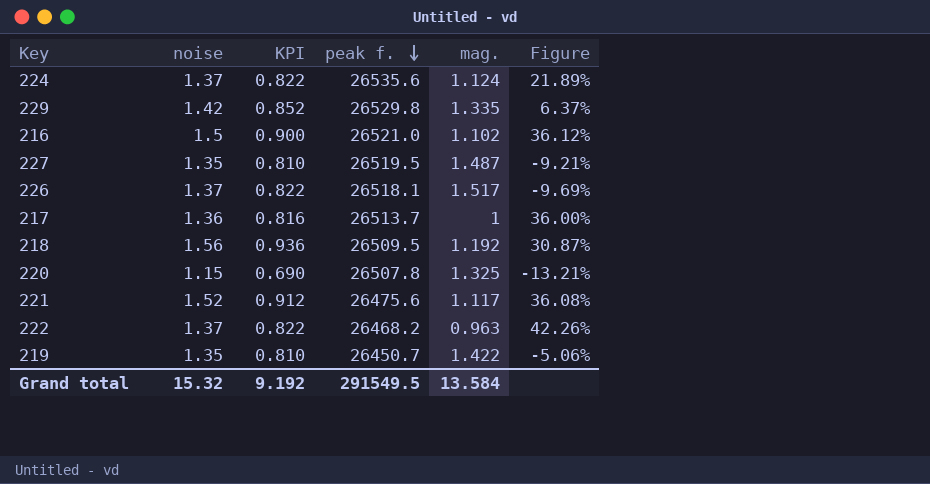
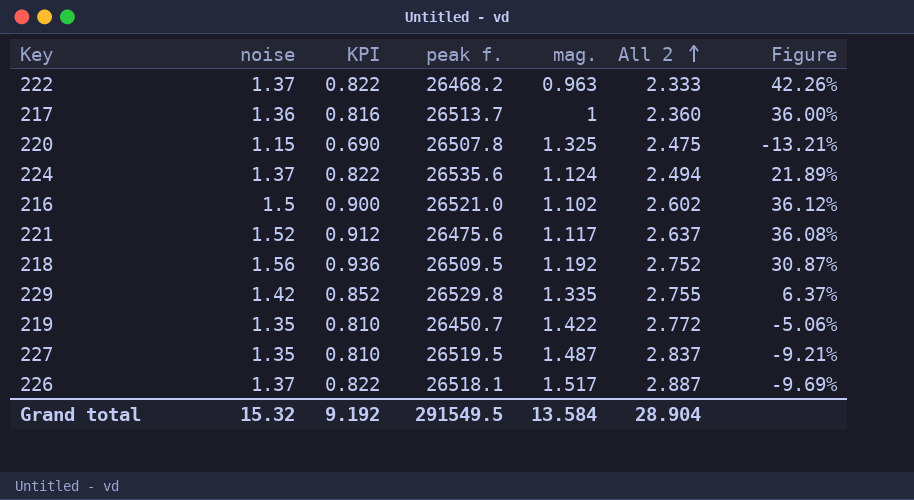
row order: peak f. descending -> All 2 ascending
column All 2 | formula: none -> [noise] + [mag.]

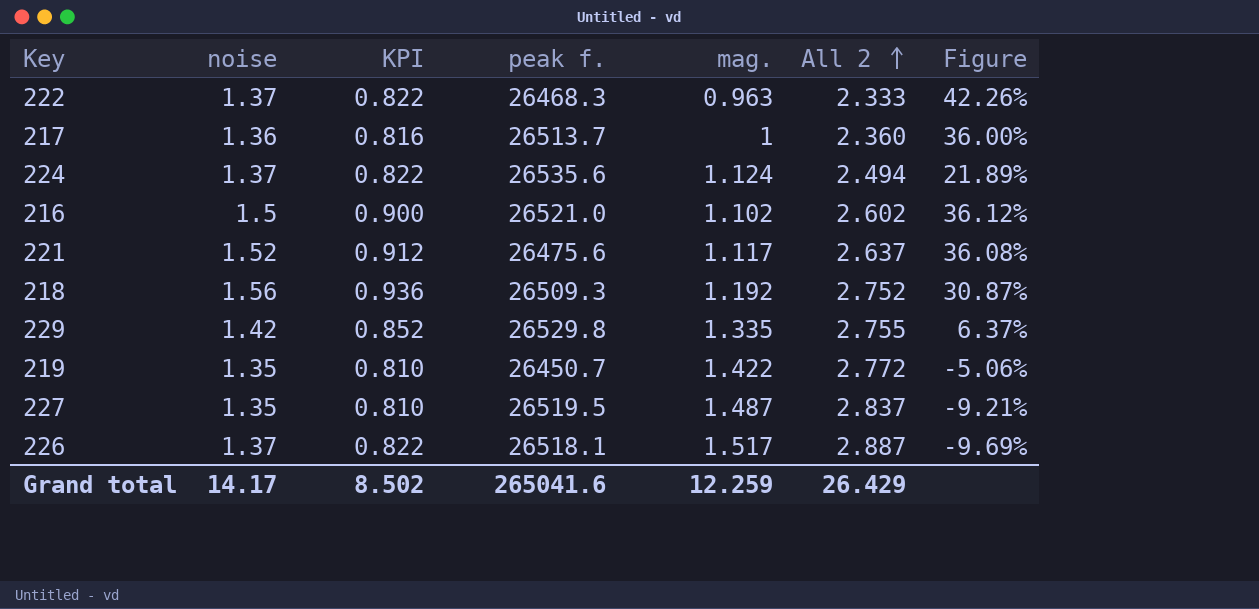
row 220: 1.15 | 0.690 | 26507.8 | 1.325 | 2.475 | -13.21% -> none
222 | peak f.: 26468.2 -> 26468.3
218 | peak f.: 26509.5 -> 26509.3
Grand total | noise: 15.32 -> 14.17
Grand total | KPI: 9.192 -> 8.502
Grand total | peak f.: 291549.5 -> 265041.6
Grand total | mag.: 13.584 -> 12.259
Grand total | All 2: 28.904 -> 26.429

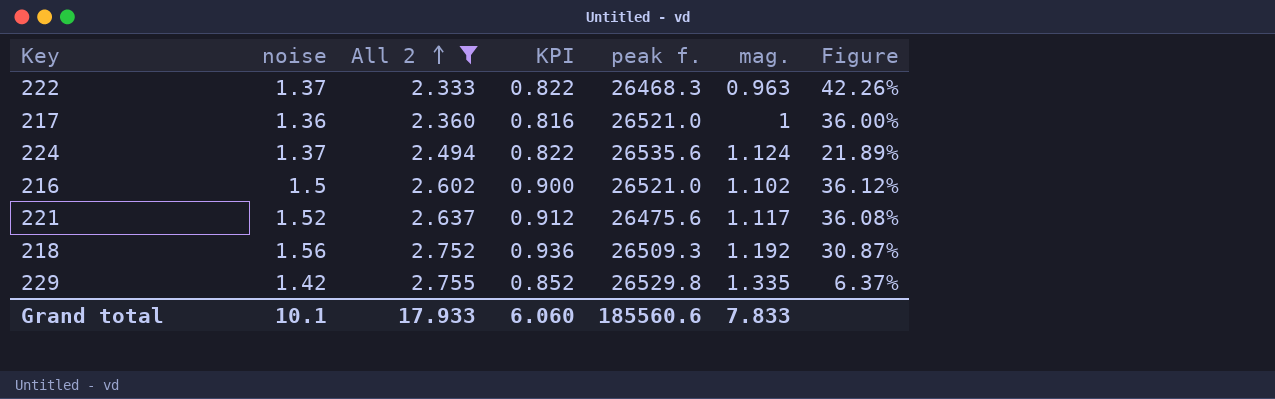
filter: none -> All 2 <= 2.755
column All 2 | position: 6 -> 3
217 | peak f.: 26513.7 -> 26521.0
Grand total | noise: 14.17 -> 10.1
Grand total | All 2: 26.429 -> 17.933
Grand total | KPI: 8.502 -> 6.060
Grand total | peak f.: 265041.6 -> 185560.6
Grand total | mag.: 12.259 -> 7.833

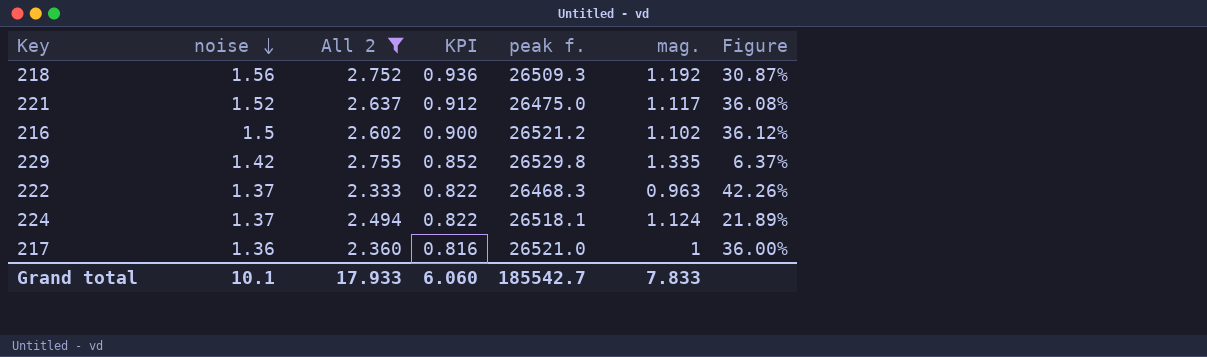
row order: All 2 ascending -> noise descending
221 | peak f.: 26475.6 -> 26475.0
216 | peak f.: 26521.0 -> 26521.2
224 | peak f.: 26535.6 -> 26518.1
Grand total | peak f.: 185560.6 -> 185542.7

